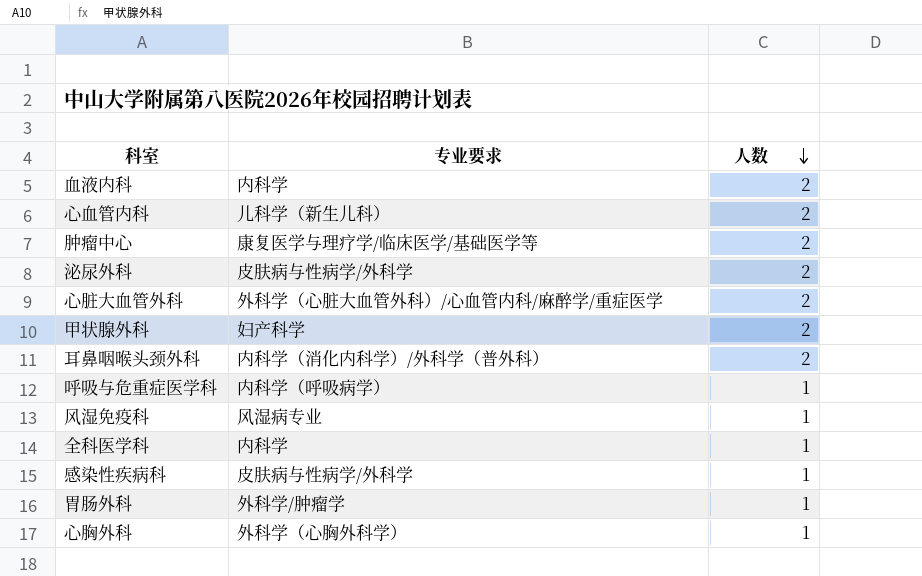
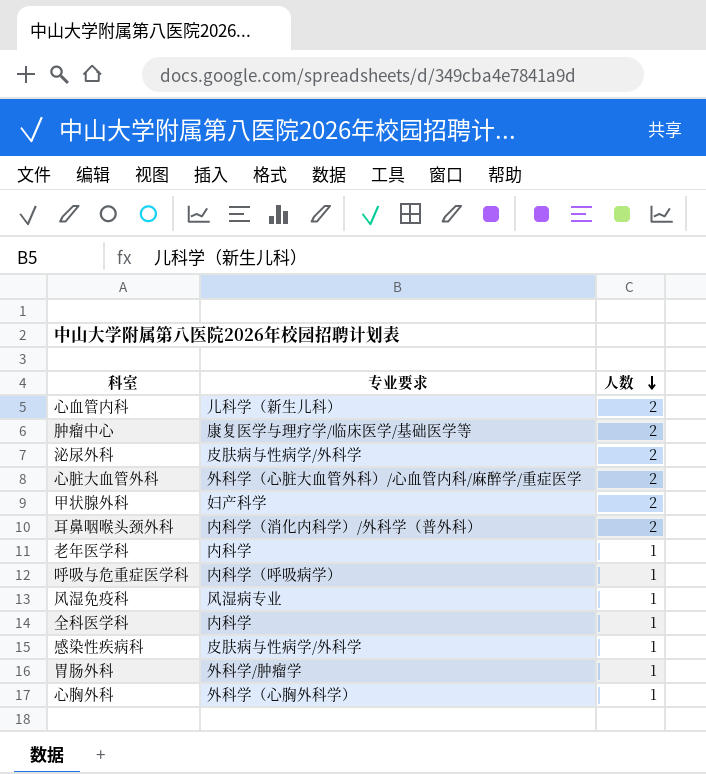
row 血液内科: 内科学 | 2 -> none
row 老年医学科: none -> 内科学 | 1

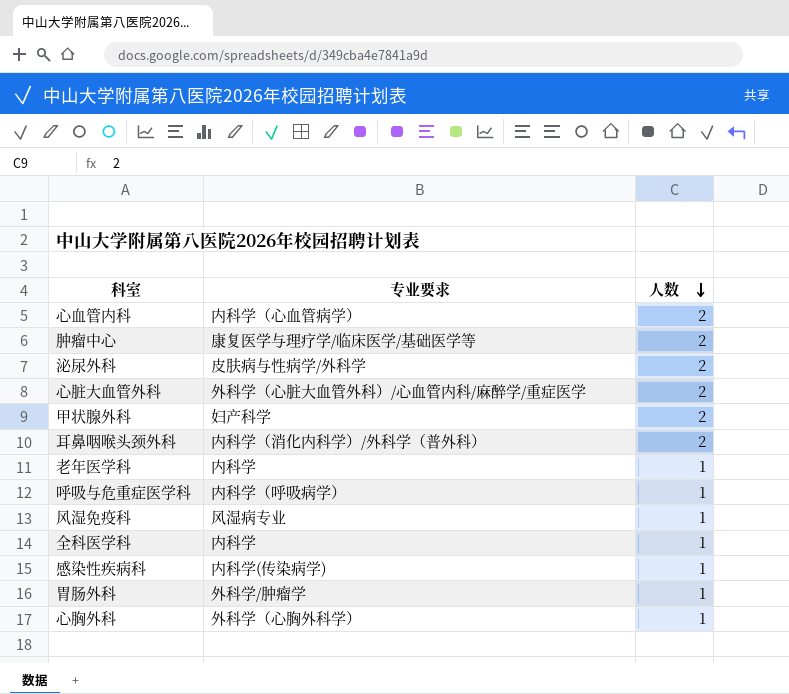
心血管内科 | 专业要求: 儿科学（新生儿科） -> 内科学（心血管病学）
感染性疾病科 | 专业要求: 皮肤病与性病学/外科学 -> 内科学(传染病学)

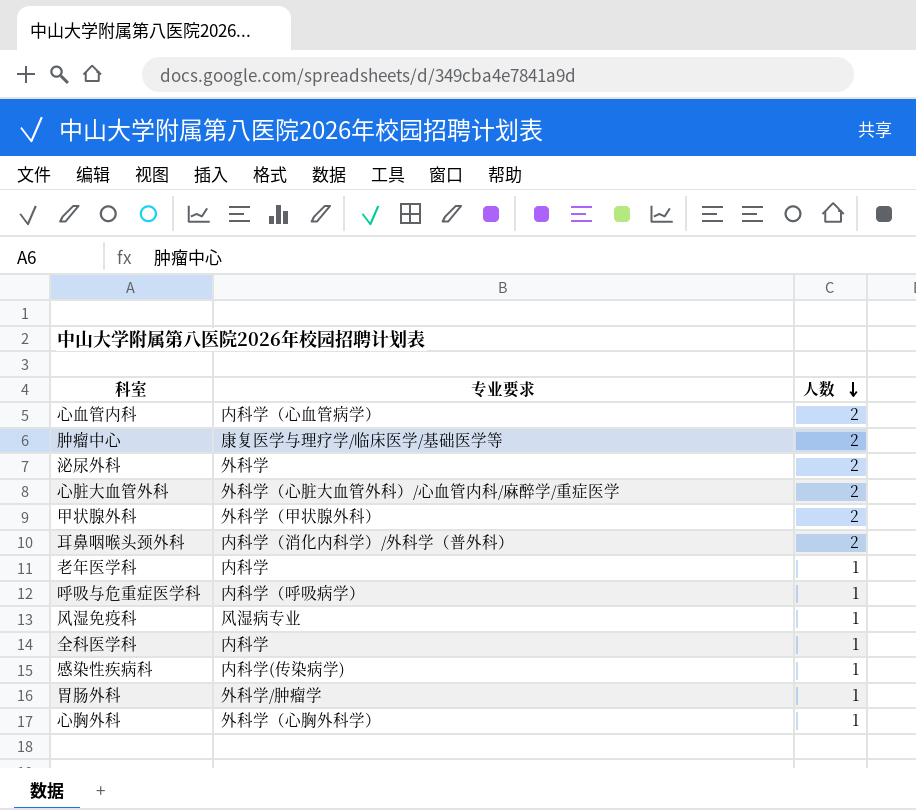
泌尿外科 | 专业要求: 皮肤病与性病学/外科学 -> 外科学
甲状腺外科 | 专业要求: 妇产科学 -> 外科学（甲状腺外科）

